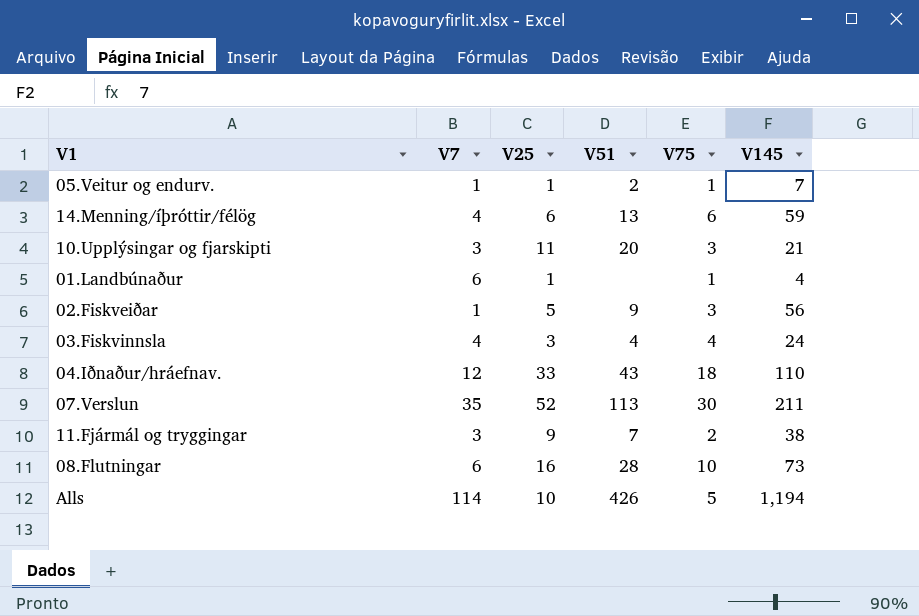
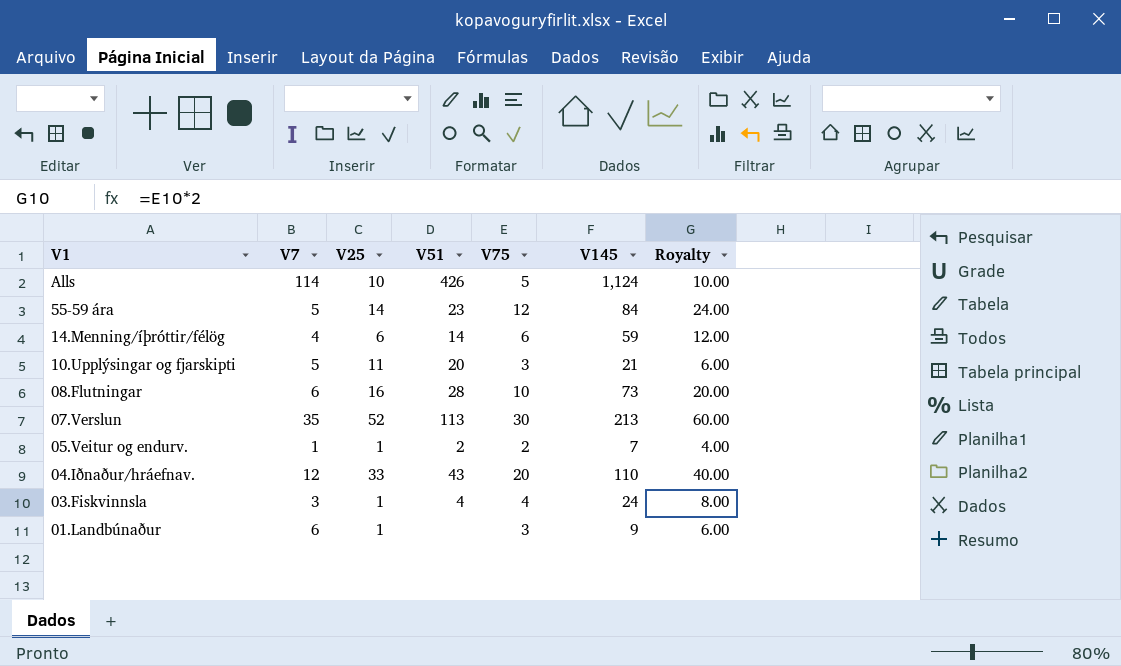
row order: none -> V1 descending
column Royalty | formula: none -> [V75] * 2
row 02.Fiskveiðar: 1 | 5 | 9 | 3 | 56 -> none
row 11.Fjármál og tryggingar: 3 | 9 | 7 | 2 | 38 -> none
Alls | V145: 1,194 -> 1,124
row 55-59 ára: none -> 5 | 14 | 23 | 12 | 84 | 24.00
14.Menning/íþróttir/félög | V51: 13 -> 14
10.Upplýsingar og fjarskipti | V7: 3 -> 5
07.Verslun | V145: 211 -> 213
05.Veitur og endurv. | V75: 1 -> 2
04.Iðnaður/hráefnav. | V75: 18 -> 20
03.Fiskvinnsla | V7: 4 -> 3
03.Fiskvinnsla | V25: 3 -> 1
01.Landbúnaður | V75: 1 -> 3
01.Landbúnaður | V145: 4 -> 9

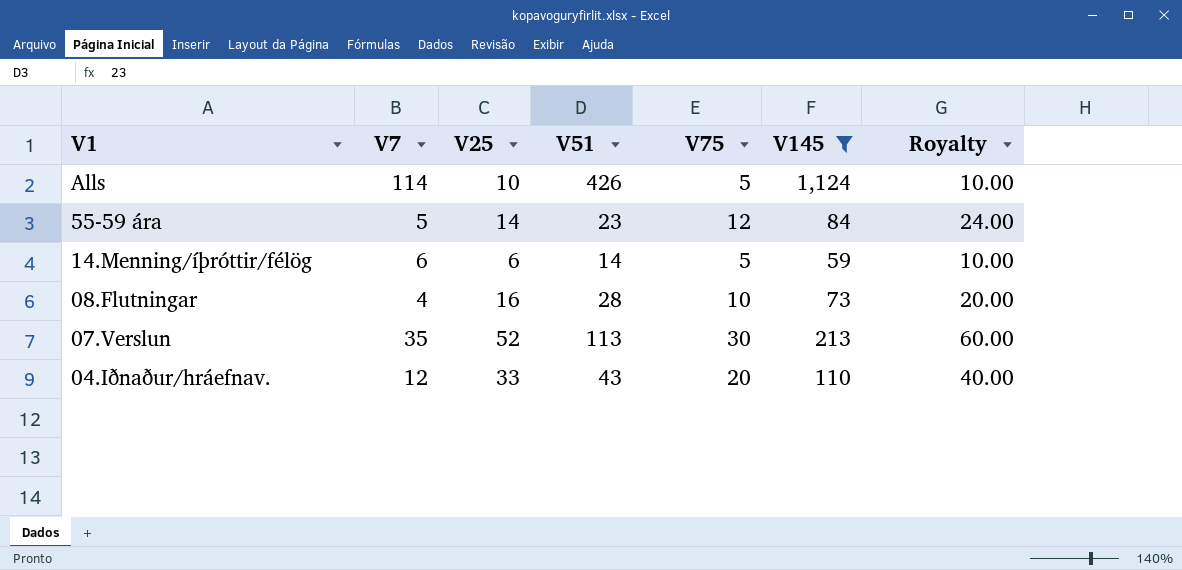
filter: none -> V145 >= 59
14.Menning/íþróttir/félög | V7: 4 -> 6
14.Menning/íþróttir/félög | V75: 6 -> 5
14.Menning/íþróttir/félög | Royalty: 12.00 -> 10.00
08.Flutningar | V7: 6 -> 4

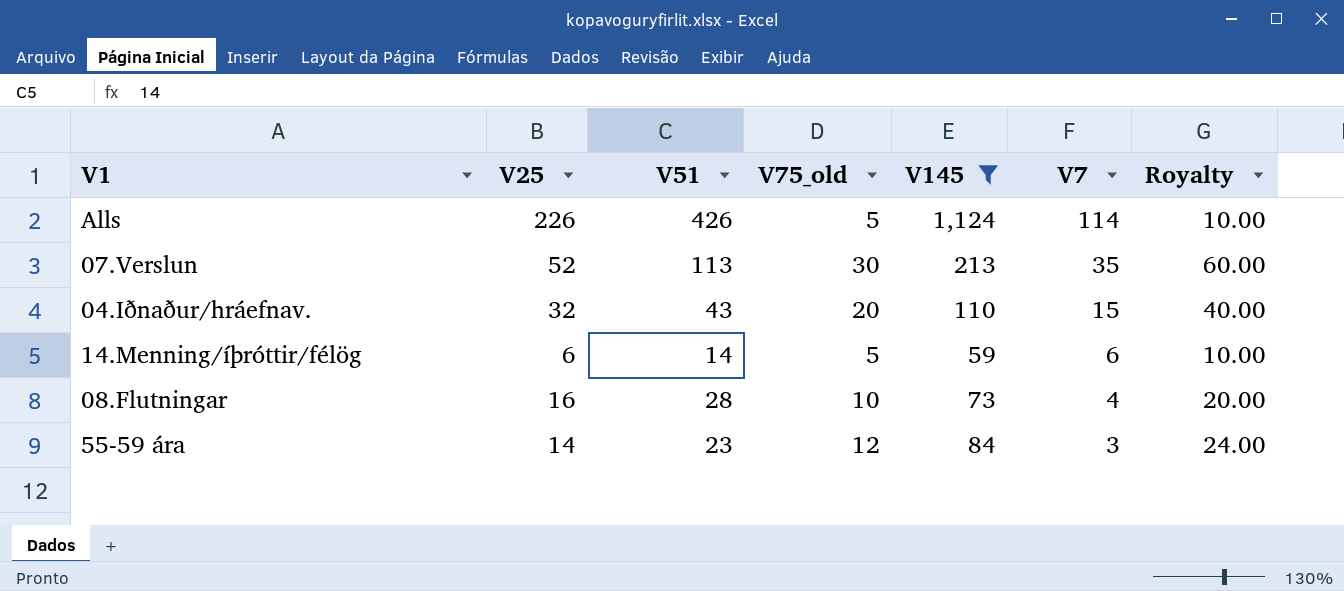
row order: V1 descending -> V7 descending
column name: V75 -> V75_old
column V7 | position: 2 -> 6
Alls | V25: 10 -> 226
04.Iðnaður/hráefnav. | V25: 33 -> 32
04.Iðnaður/hráefnav. | V7: 12 -> 15
55-59 ára | V7: 5 -> 3

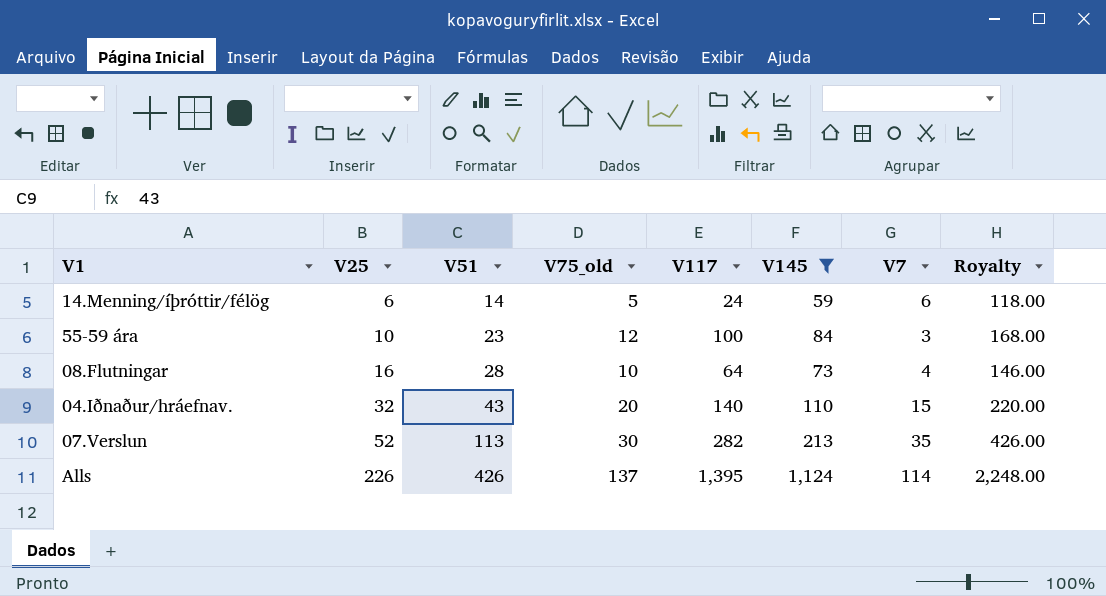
row order: V7 descending -> V25 ascending
column V117 | position: none -> 5
column Royalty | formula: [V75_old] * 2 -> [V145] * 2
55-59 ára | V25: 14 -> 10
Alls | V75_old: 5 -> 137

